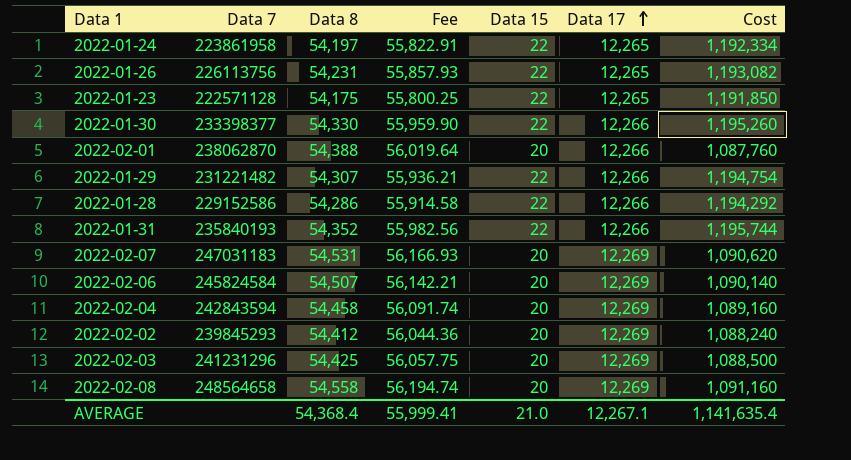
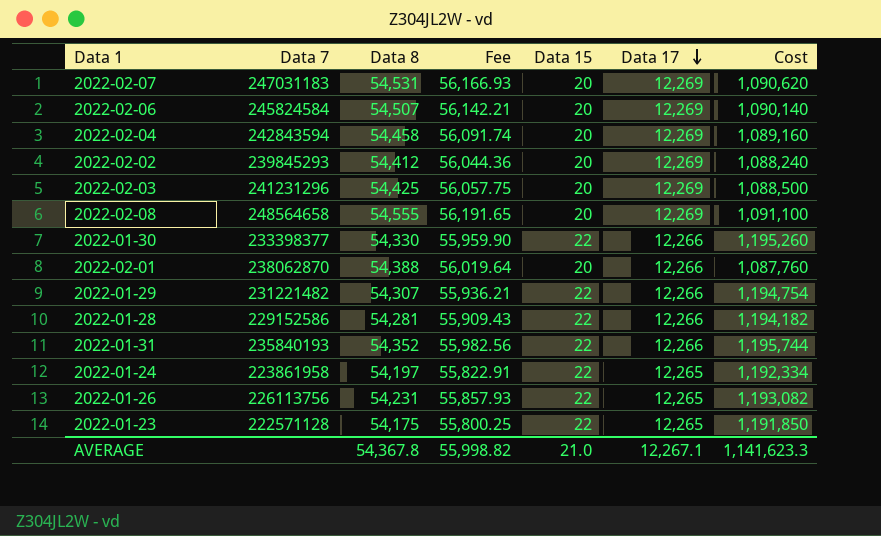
row order: Data 17 ascending -> Data 17 descending
2022-02-08 | Data 8: 54,558 -> 54,555
2022-02-08 | Fee: 56,194.74 -> 56,191.65
2022-02-08 | Cost: 1,091,160 -> 1,091,100
2022-01-28 | Data 8: 54,286 -> 54,281
2022-01-28 | Fee: 55,914.58 -> 55,909.43
2022-01-28 | Cost: 1,194,292 -> 1,194,182
AVERAGE | Data 8: 54,368.4 -> 54,367.8
AVERAGE | Fee: 55,999.41 -> 55,998.82
AVERAGE | Cost: 1,141,635.4 -> 1,141,623.3

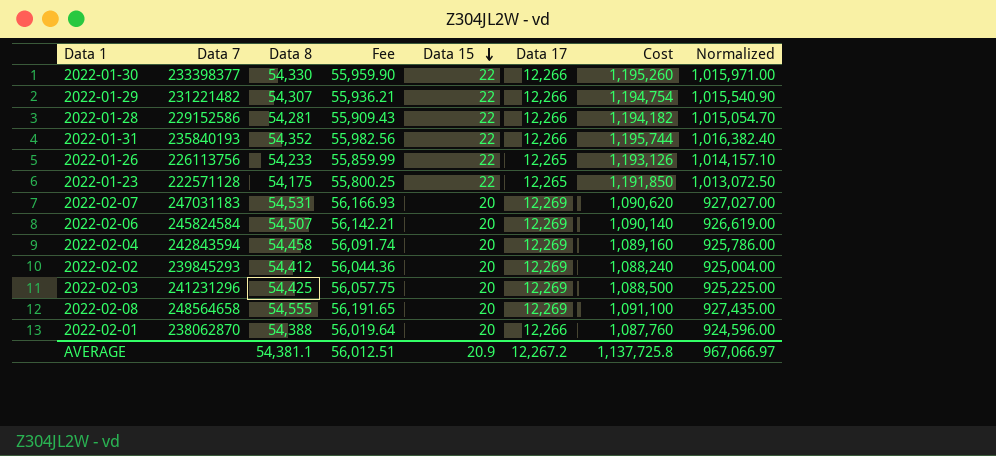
row order: Data 17 descending -> Data 15 descending
column Normalized | formula: none -> [Cost] * 0.85
row 2022-01-24: 223861958 | 54,197 | 55,822.91 | 22 | 12,265 | 1,192,334 -> none
2022-01-26 | Data 8: 54,231 -> 54,233
2022-01-26 | Fee: 55,857.93 -> 55,859.99
2022-01-26 | Cost: 1,193,082 -> 1,193,126
AVERAGE | Data 8: 54,367.8 -> 54,381.1
AVERAGE | Fee: 55,998.82 -> 56,012.51
AVERAGE | Data 15: 21.0 -> 20.9
AVERAGE | Data 17: 12,267.1 -> 12,267.2
AVERAGE | Cost: 1,141,623.3 -> 1,137,725.8

